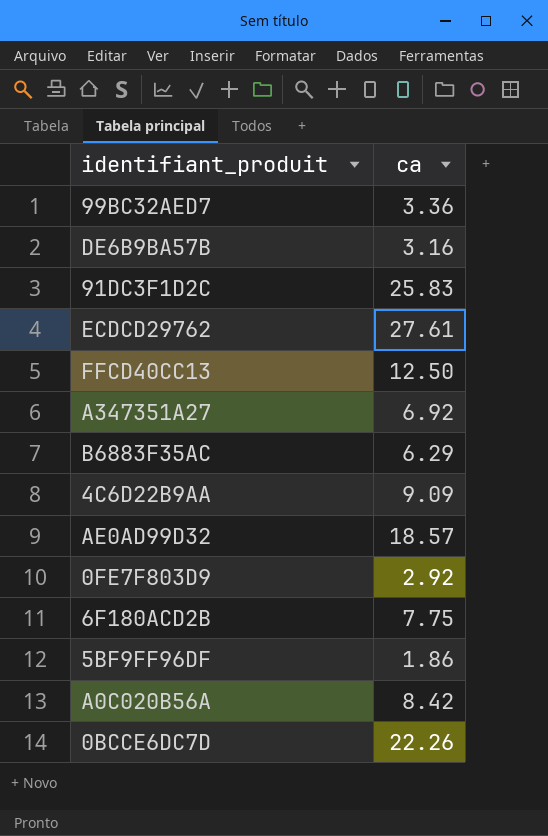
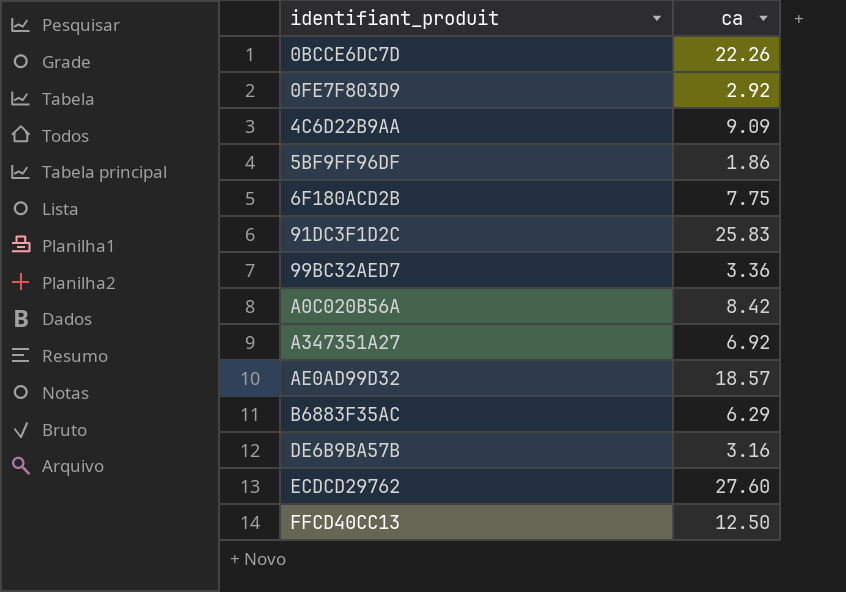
row order: none -> identifiant_produit ascending
ECDCD29762 | ca: 27.61 -> 27.60

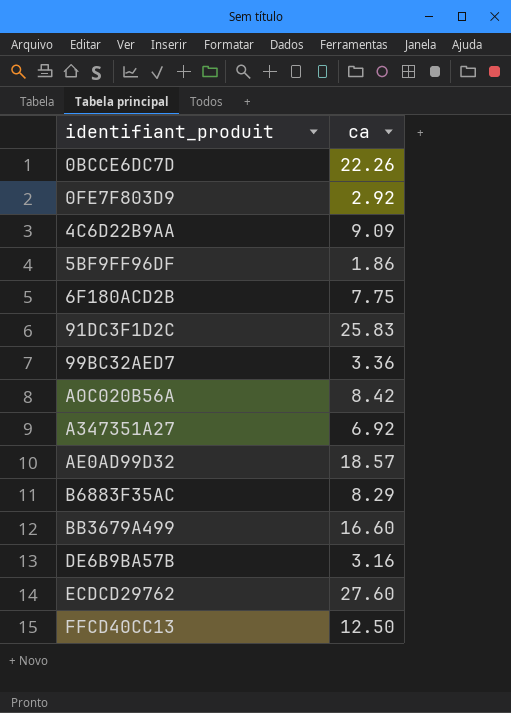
B6883F35AC | ca: 6.29 -> 8.29
row BB3679A499: none -> 16.60

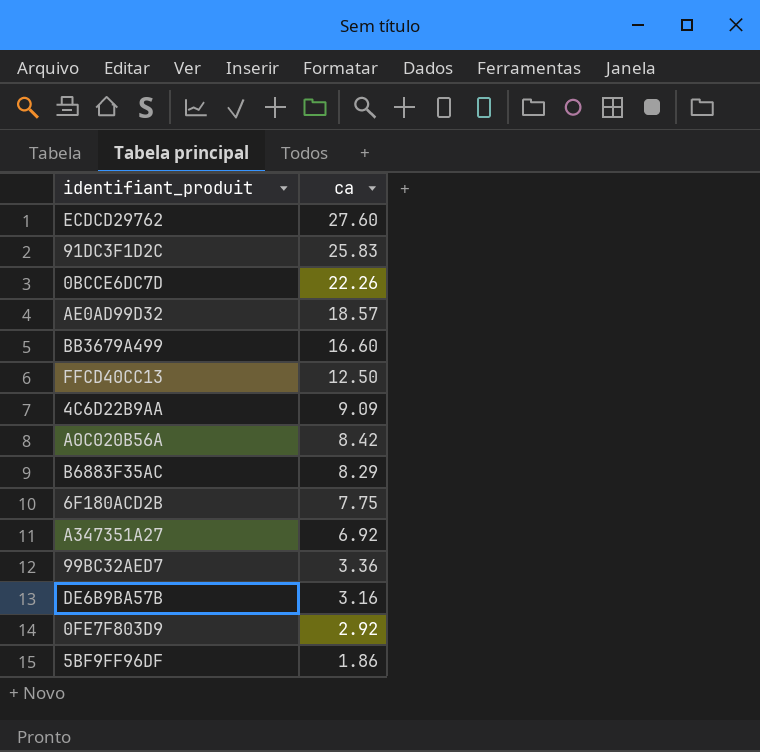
row order: identifiant_produit ascending -> ca descending

